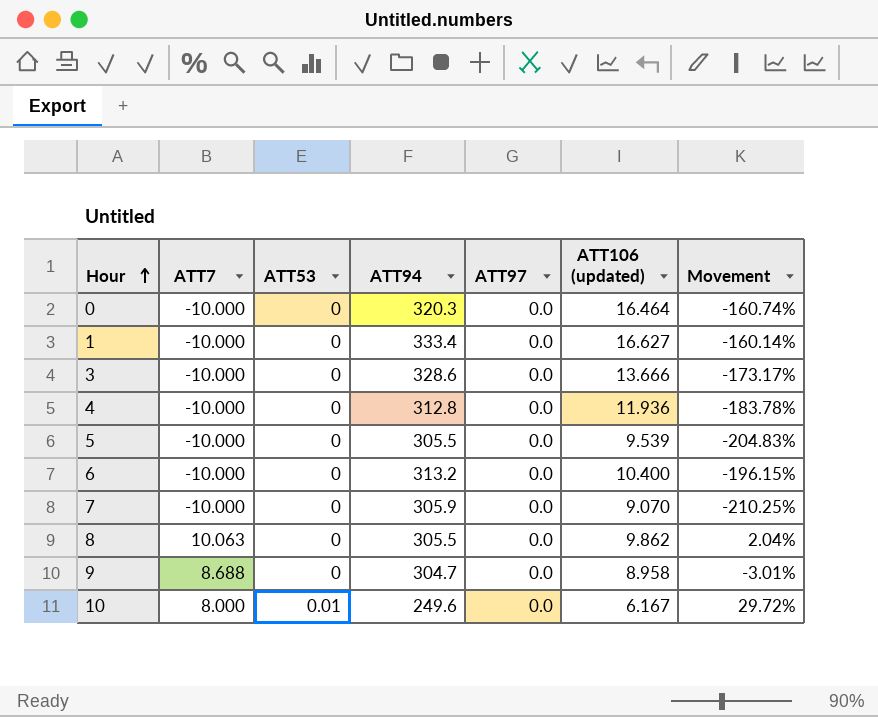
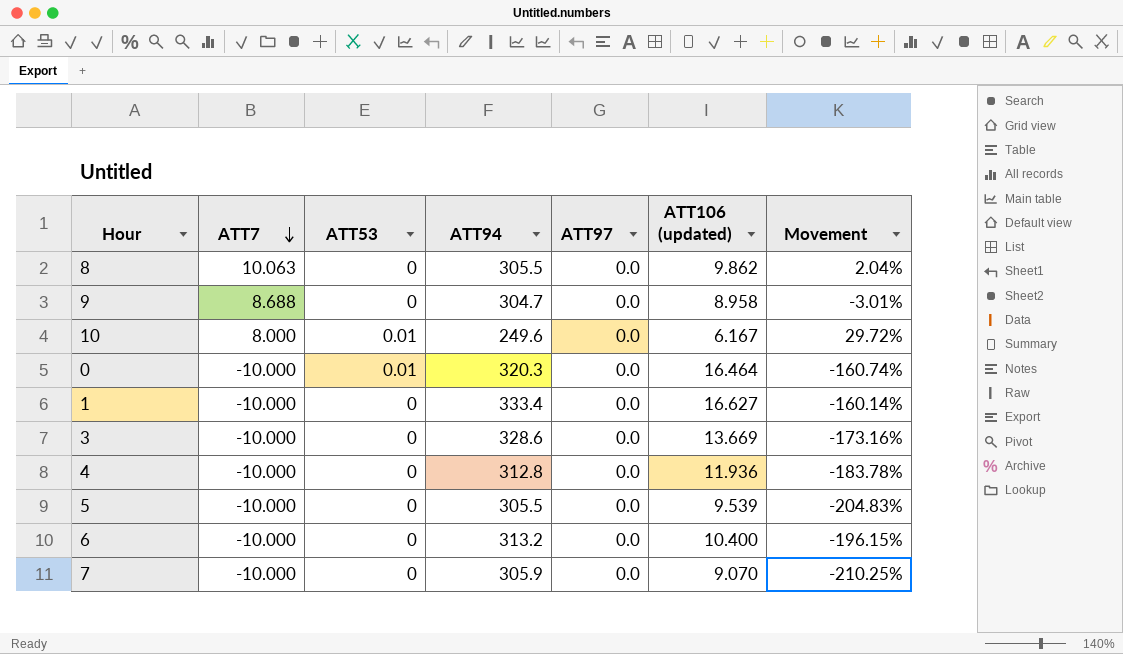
row order: Hour ascending -> ATT7 descending
0 | ATT53: 0 -> 0.01
3 | ATT106 (updated): 13.666 -> 13.669
3 | Movement: -173.17% -> -173.16%

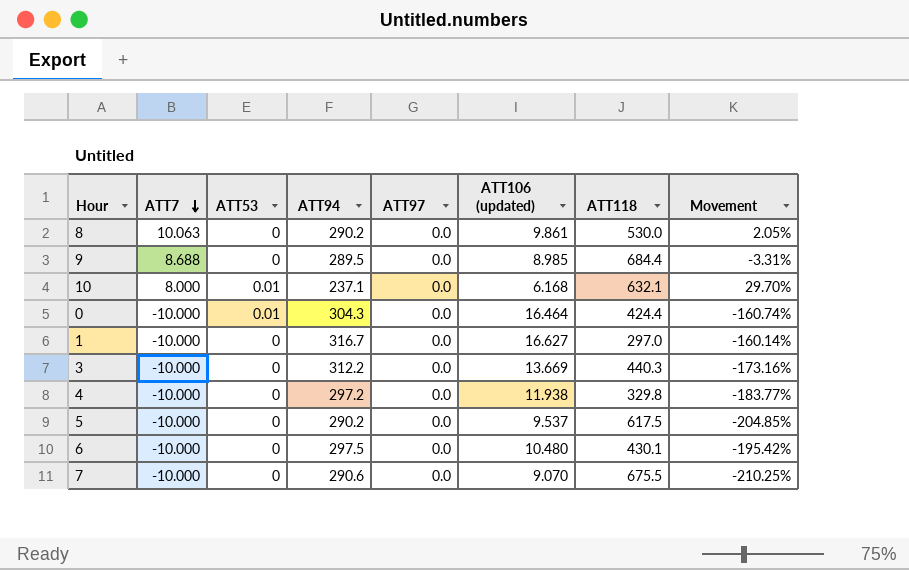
column ATT118 | position: none -> 7
8 | ATT94: 305.5 -> 290.2
8 | ATT106 (updated): 9.862 -> 9.861
8 | Movement: 2.04% -> 2.05%
9 | ATT94: 304.7 -> 289.5
9 | ATT106 (updated): 8.958 -> 8.985
9 | Movement: -3.01% -> -3.31%
10 | ATT94: 249.6 -> 237.1
10 | ATT106 (updated): 6.167 -> 6.168
10 | Movement: 29.72% -> 29.70%
0 | ATT94: 320.3 -> 304.3
1 | ATT94: 333.4 -> 316.7
3 | ATT94: 328.6 -> 312.2
4 | ATT94: 312.8 -> 297.2
4 | ATT106 (updated): 11.936 -> 11.938
4 | Movement: -183.78% -> -183.77%
5 | ATT94: 305.5 -> 290.2
5 | ATT106 (updated): 9.539 -> 9.537
5 | Movement: -204.83% -> -204.85%
6 | ATT94: 313.2 -> 297.5
6 | ATT106 (updated): 10.400 -> 10.480
6 | Movement: -196.15% -> -195.42%
7 | ATT94: 305.9 -> 290.6

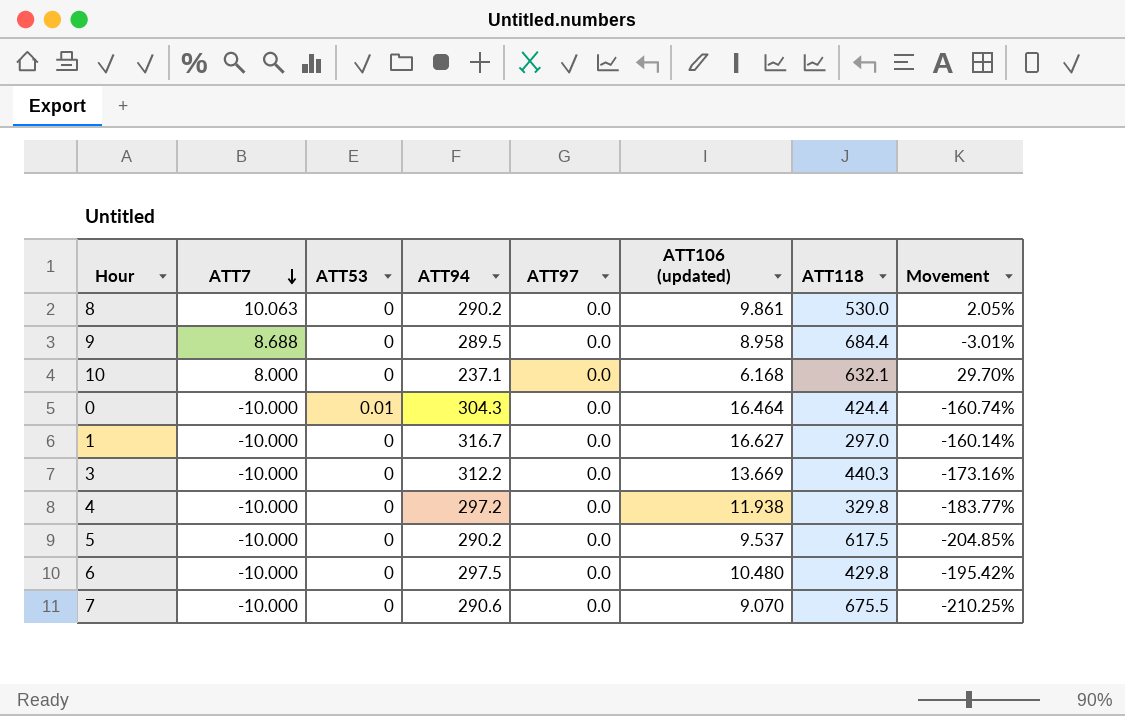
9 | ATT106 (updated): 8.985 -> 8.958
9 | Movement: -3.31% -> -3.01%
10 | ATT53: 0.01 -> 0
6 | ATT118: 430.1 -> 429.8

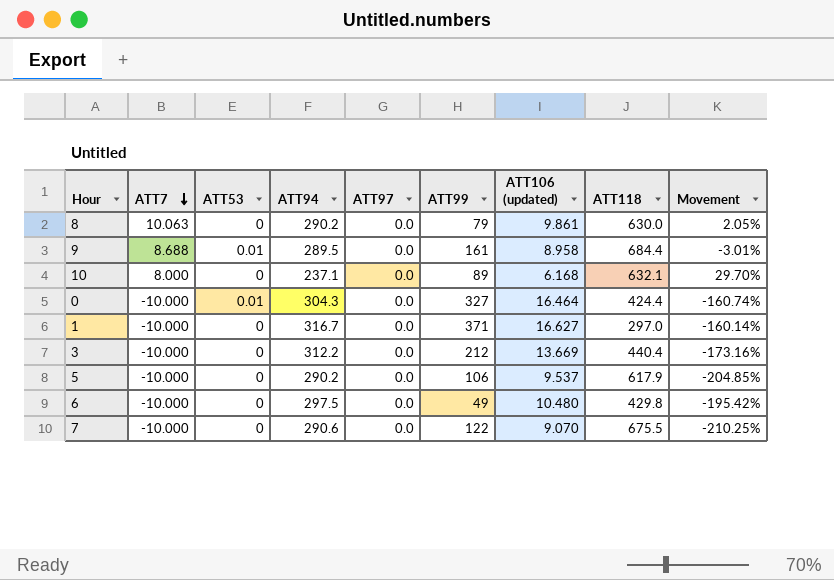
column ATT99 | position: none -> 6
row 4: -10.000 | 0 | 297.2 | 0.0 | 11.938 | 329.8 | -183.77% -> none
8 | ATT118: 530.0 -> 630.0
9 | ATT53: 0 -> 0.01
3 | ATT118: 440.3 -> 440.4
5 | ATT118: 617.5 -> 617.9

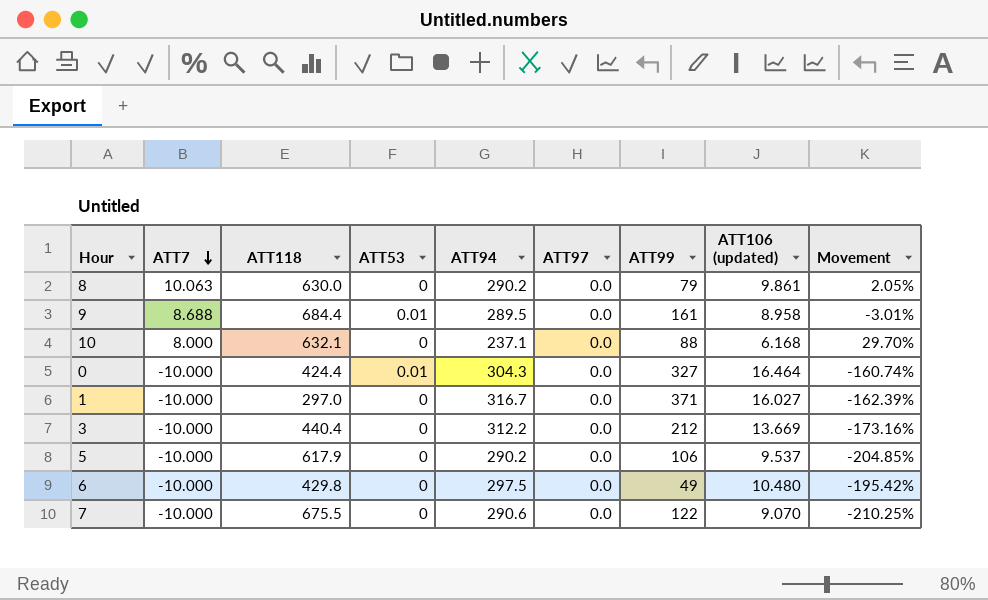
column ATT118 | position: 8 -> 3
10 | ATT99: 89 -> 88
1 | ATT106 (updated): 16.627 -> 16.027
1 | Movement: -160.14% -> -162.39%

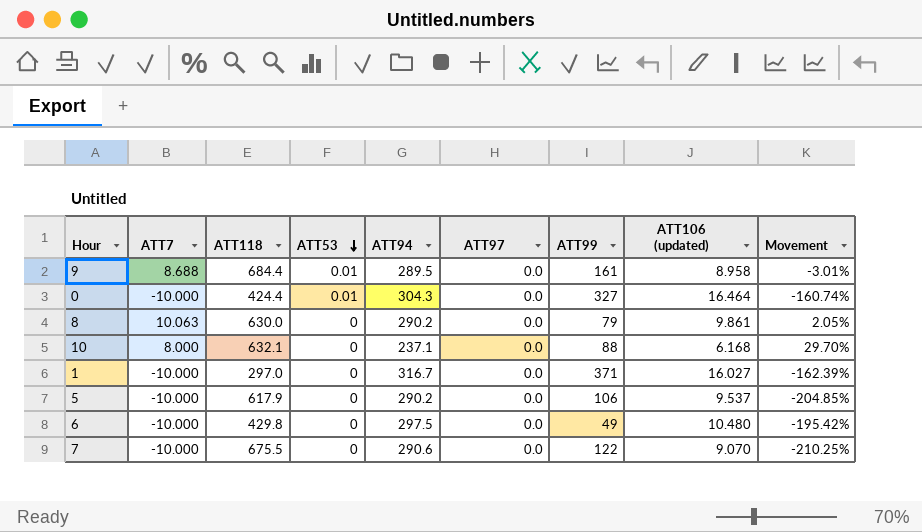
row order: ATT7 descending -> ATT53 descending
row 3: -10.000 | 440.4 | 0 | 312.2 | 0.0 | 212 | 13.669 | -173.16% -> none

